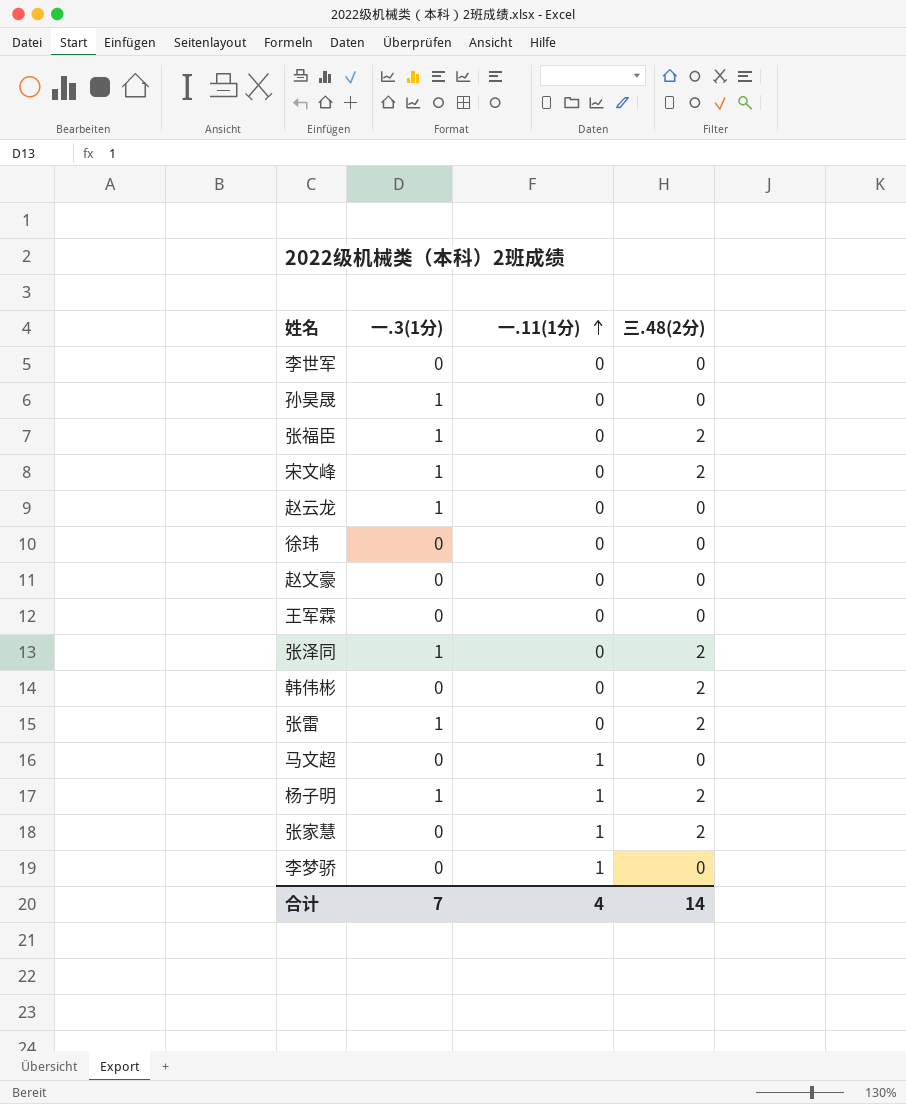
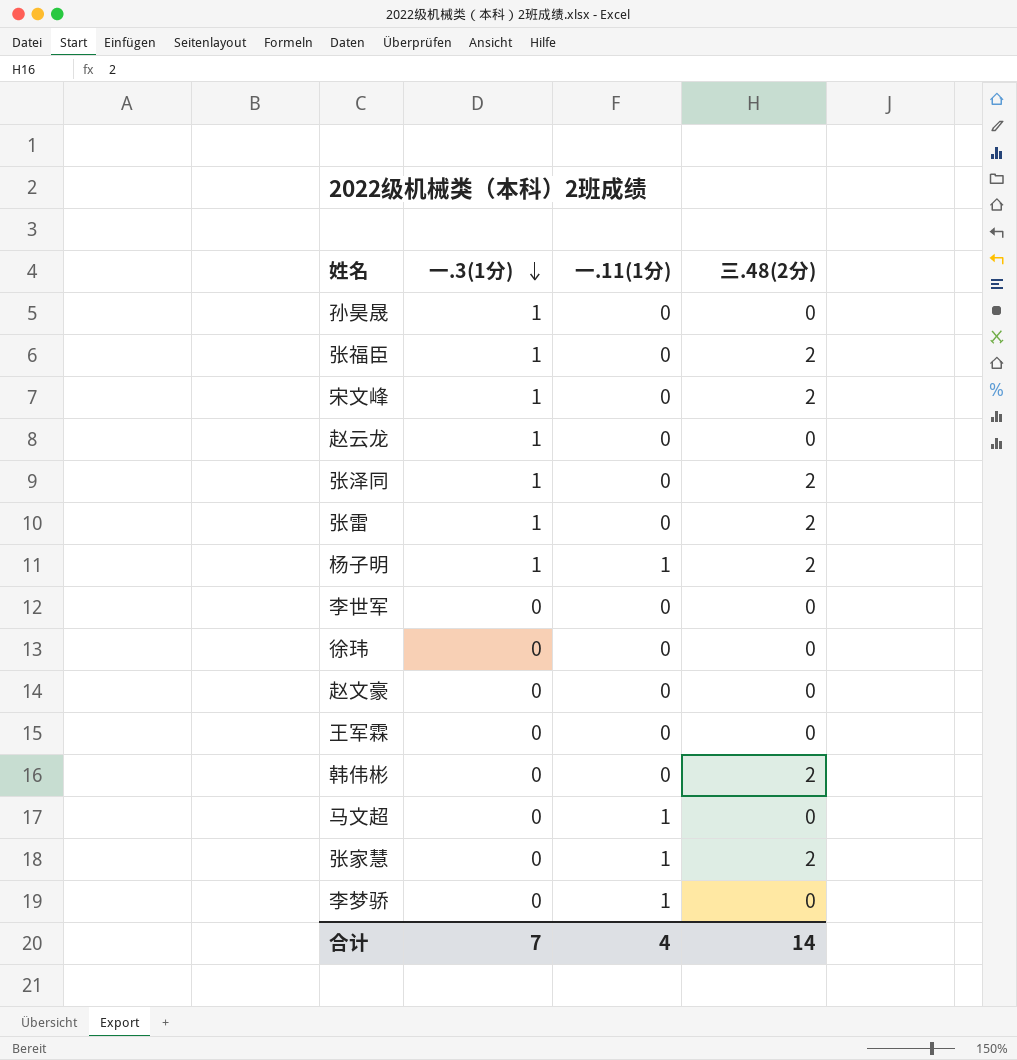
row order: 一.11(1分) ascending -> 一.3(1分) descending

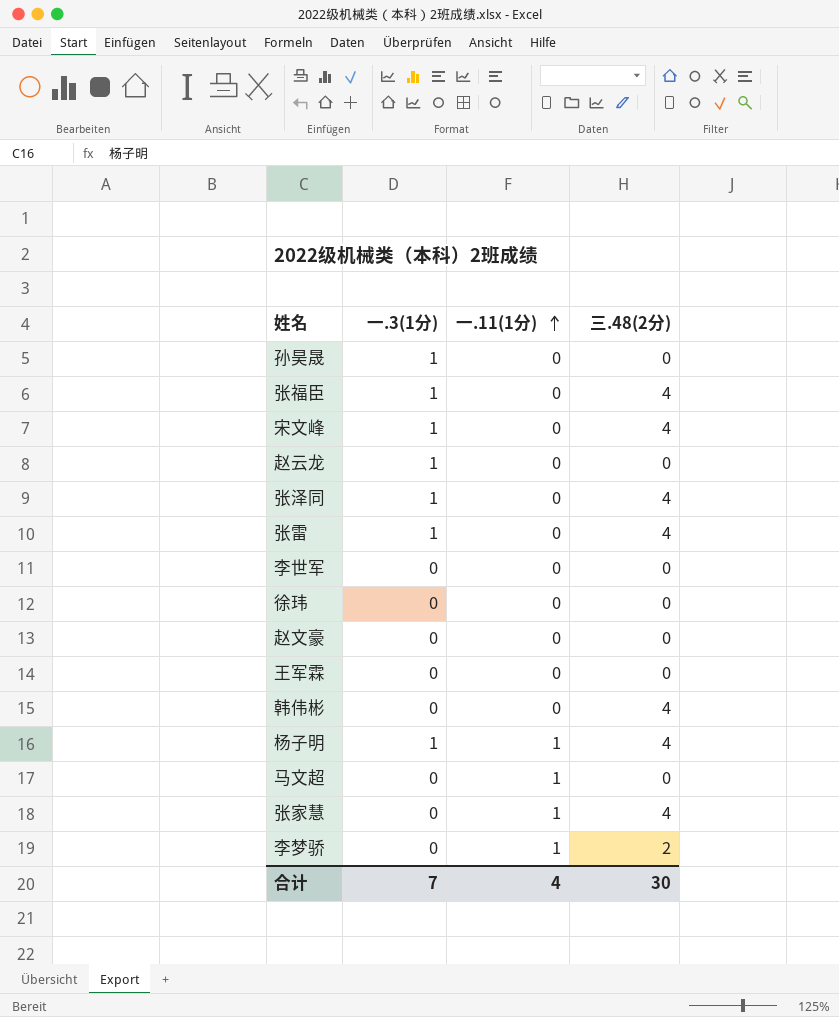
row order: 一.3(1分) descending -> 一.11(1分) ascending
张福臣 | 三.48(2分): 2 -> 4
宋文峰 | 三.48(2分): 2 -> 4
张泽同 | 三.48(2分): 2 -> 4
张雷 | 三.48(2分): 2 -> 4
韩伟彬 | 三.48(2分): 2 -> 4
杨子明 | 三.48(2分): 2 -> 4
张家慧 | 三.48(2分): 2 -> 4
李梦骄 | 三.48(2分): 0 -> 2
合计 | 三.48(2分): 14 -> 30

